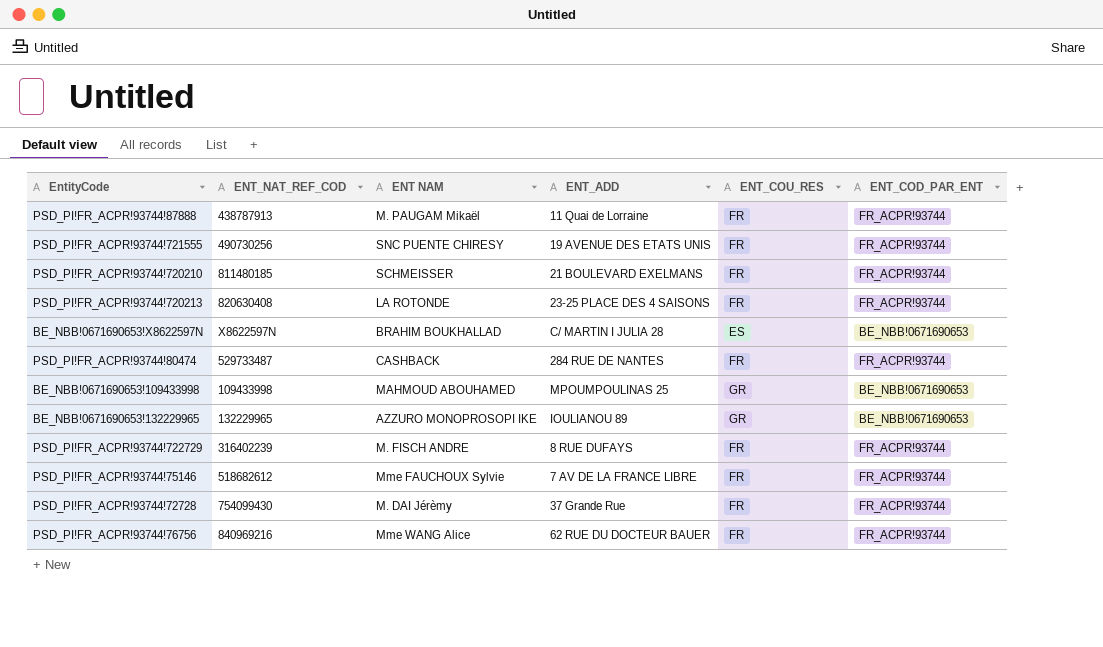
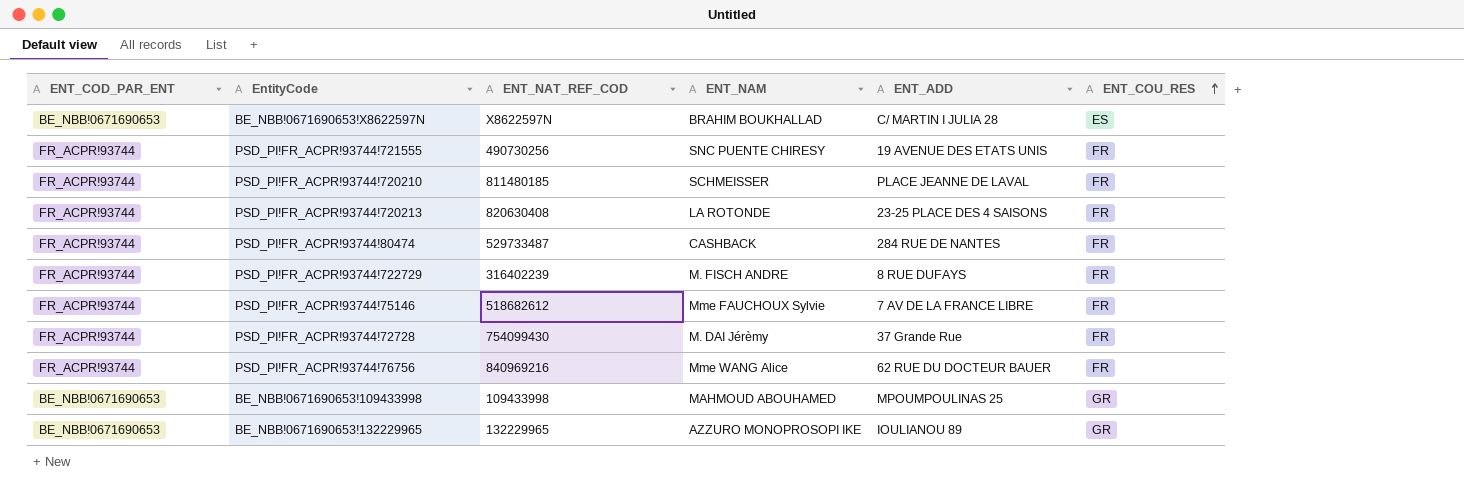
row order: none -> ENT_COU_RES ascending
column ENT_COD_PAR_ENT | position: 6 -> 1
column name: ENT NAM -> ENT_NAM
row PSD_PI!FR_ACPR!93744!87888: 438787913 | M. PAUGAM Mikaël | 11 Quai de Lorraine | FR | FR_ACPR!93744 -> none
PSD_PI!FR_ACPR!93744!720210 | ENT_ADD: 21 BOULEVARD EXELMANS -> PLACE JEANNE DE LAVAL

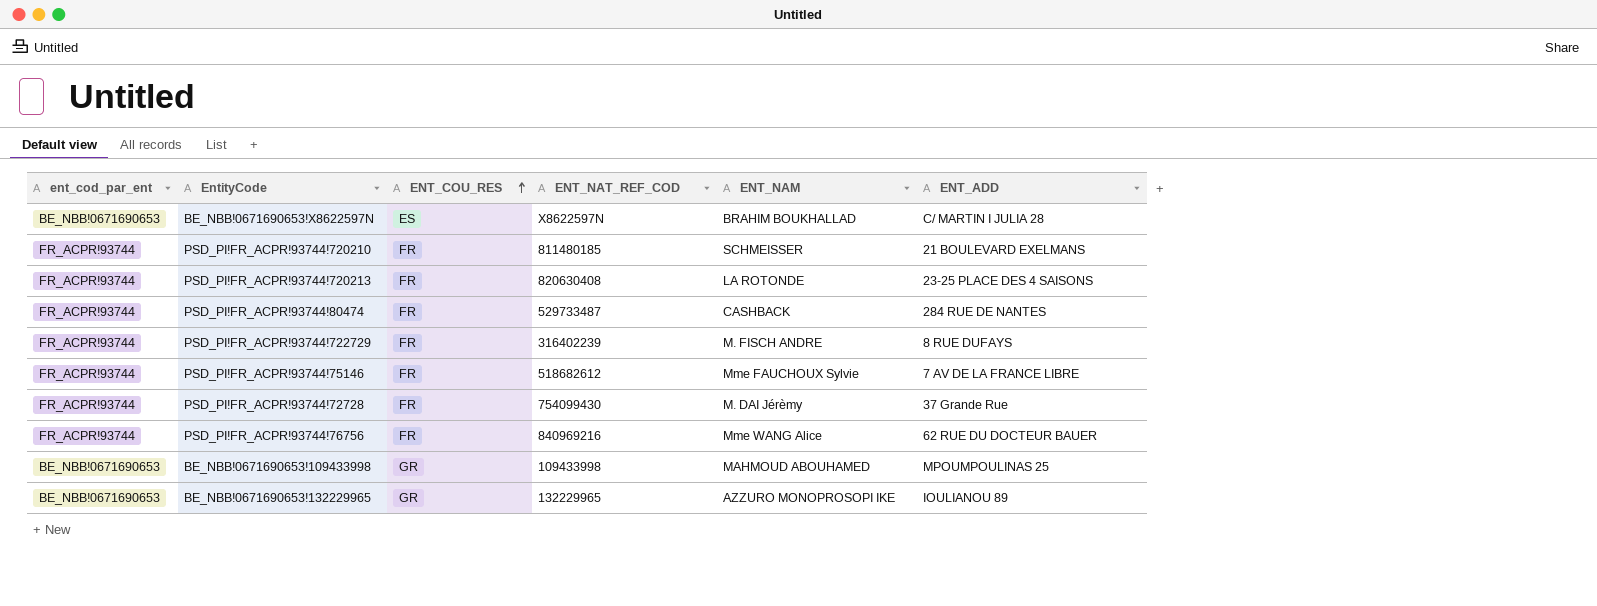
column name: ENT_COD_PAR_ENT -> ent_cod_par_ent
column ENT_COU_RES | position: 6 -> 3
row PSD_PI!FR_ACPR!93744!721555: FR_ACPR!93744 | 490730256 | SNC PUENTE CHIRESY | 19 AVENUE DES ETATS UNIS | FR -> none
PSD_PI!FR_ACPR!93744!720210 | ENT_ADD: PLACE JEANNE DE LAVAL -> 21 BOULEVARD EXELMANS

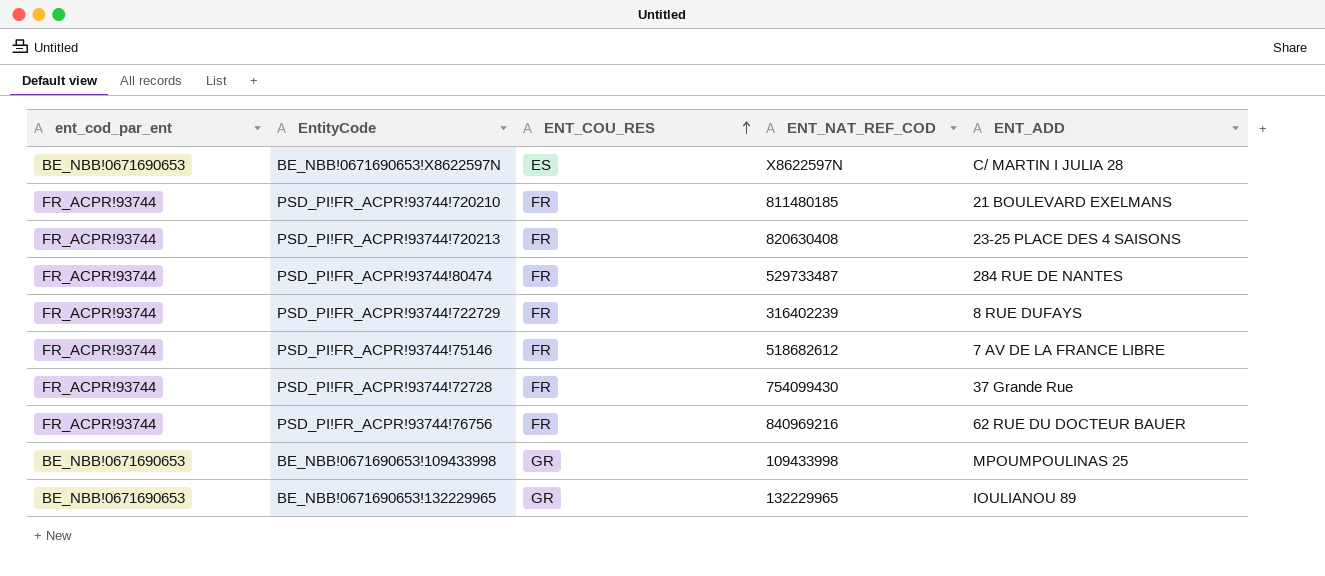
column ENT_NAM | position: 5 -> none

